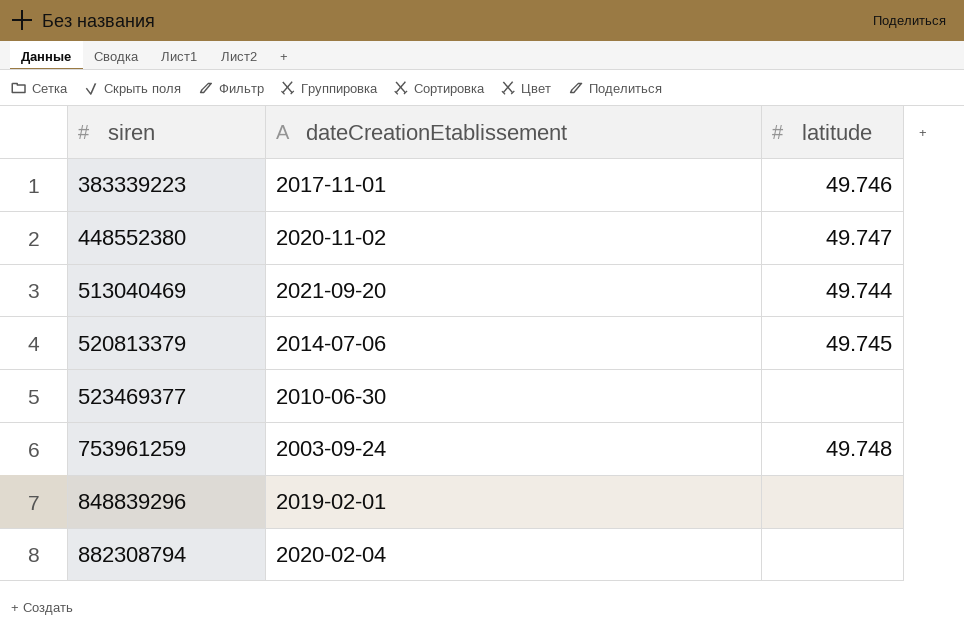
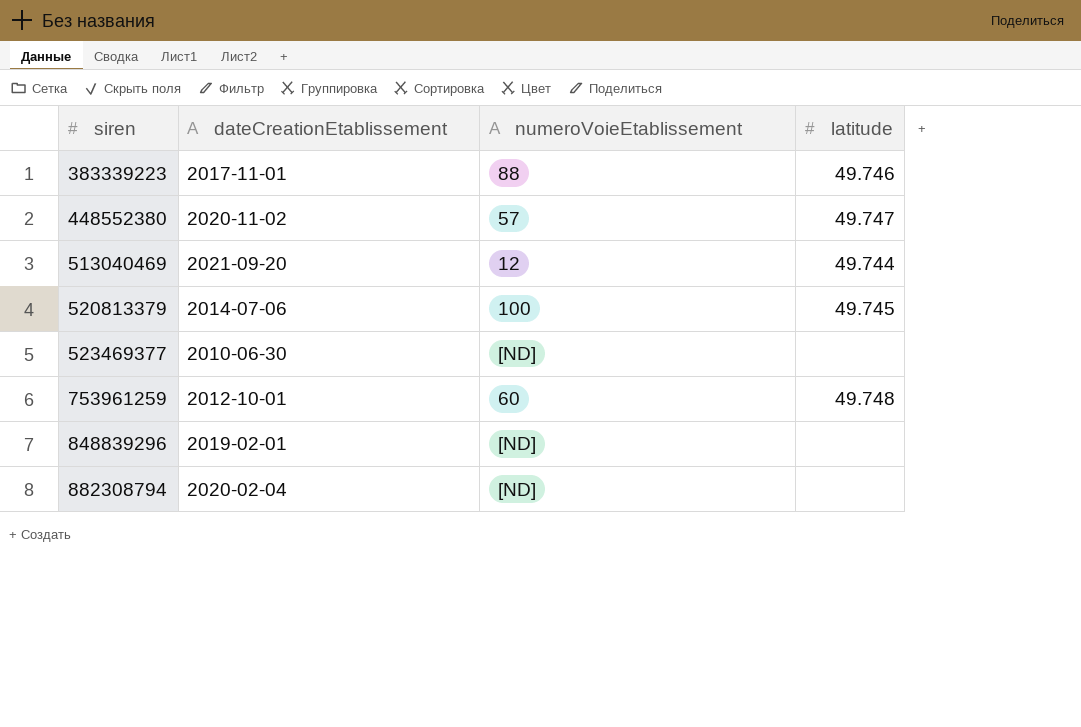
column numeroVoieEtablissement | position: none -> 3
753961259 | dateCreationEtablissement: 2003-09-24 -> 2012-10-01

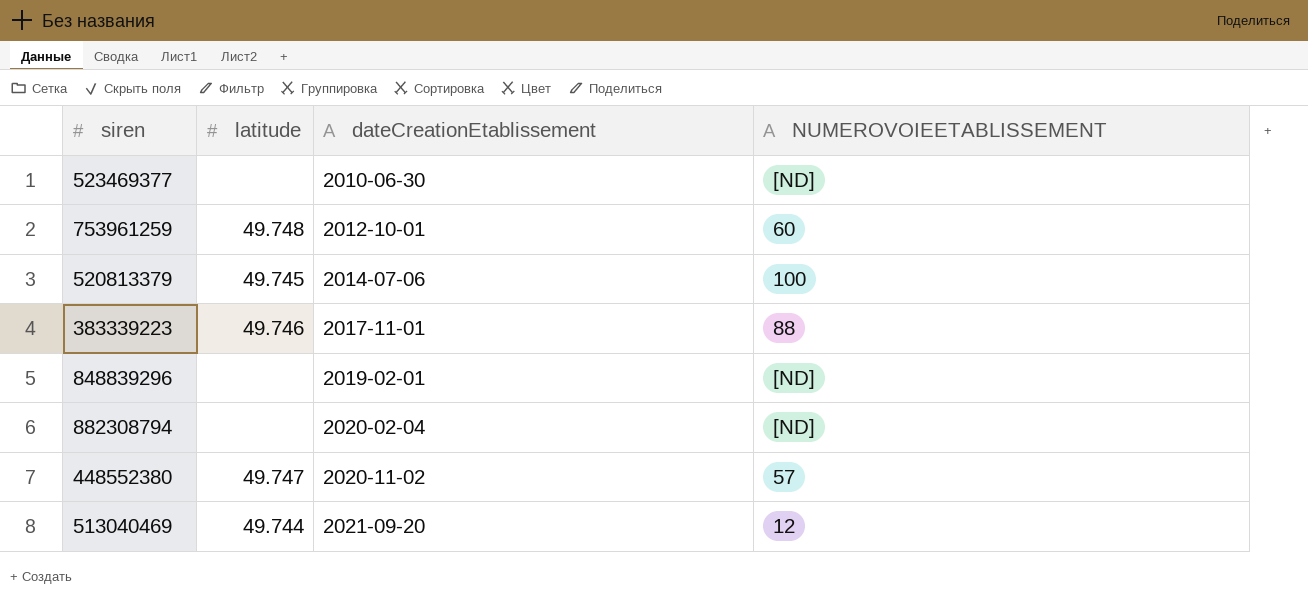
row order: siren ascending -> dateCreationEtablissement ascending
column latitude | position: 4 -> 2
column name: numeroVoieEtablissement -> NUMEROVOIEETABLISSEMENT

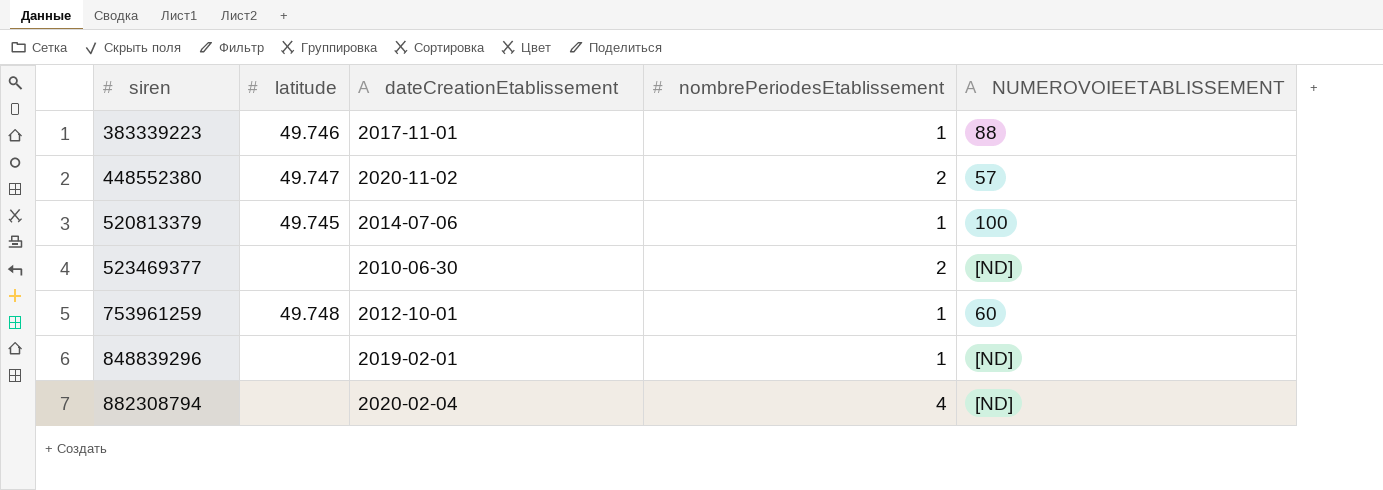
row order: dateCreationEtablissement ascending -> siren ascending
column nombrePeriodesEtablissement | position: none -> 4
row 513040469: 49.744 | 2021-09-20 | 12 -> none

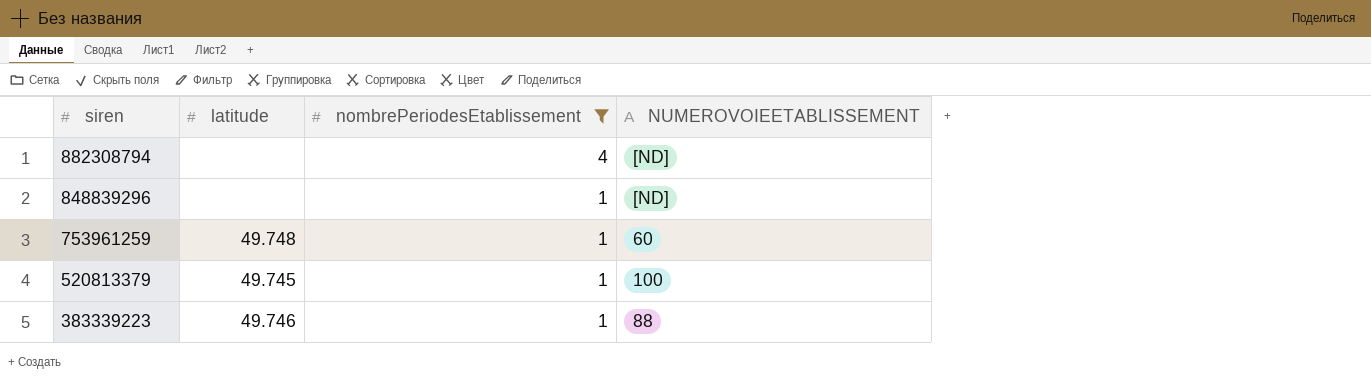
filter: none -> nombrePeriodesEtablissement != 2
row order: siren ascending -> siren descending
column dateCreationEtablissement | position: 3 -> none

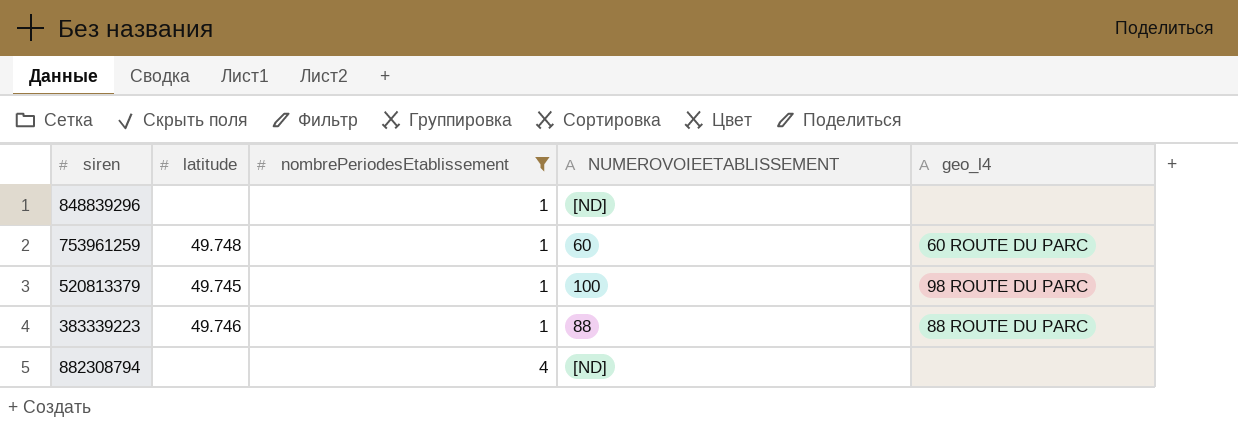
row order: siren descending -> nombrePeriodesEtablissement ascending
column geo_l4 | position: none -> 5

